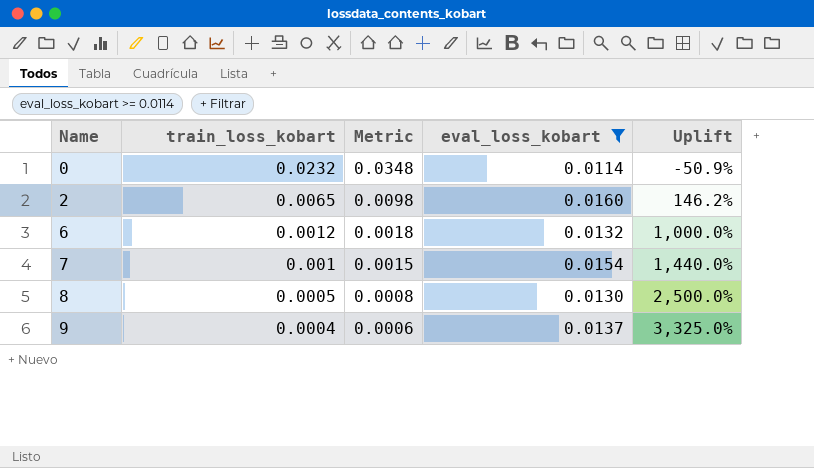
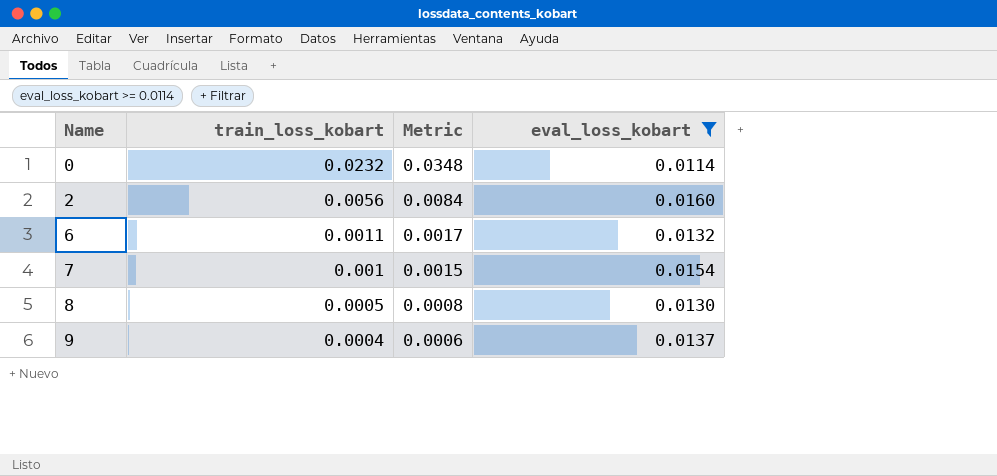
column Uplift | formula: ([eval_loss_kobart] - [train_loss_kobart]) / [train_loss_kobart] -> none
2 | train_loss_kobart: 0.0065 -> 0.0056
2 | Metric: 0.0098 -> 0.0084
6 | train_loss_kobart: 0.0012 -> 0.0011
6 | Metric: 0.0018 -> 0.0017

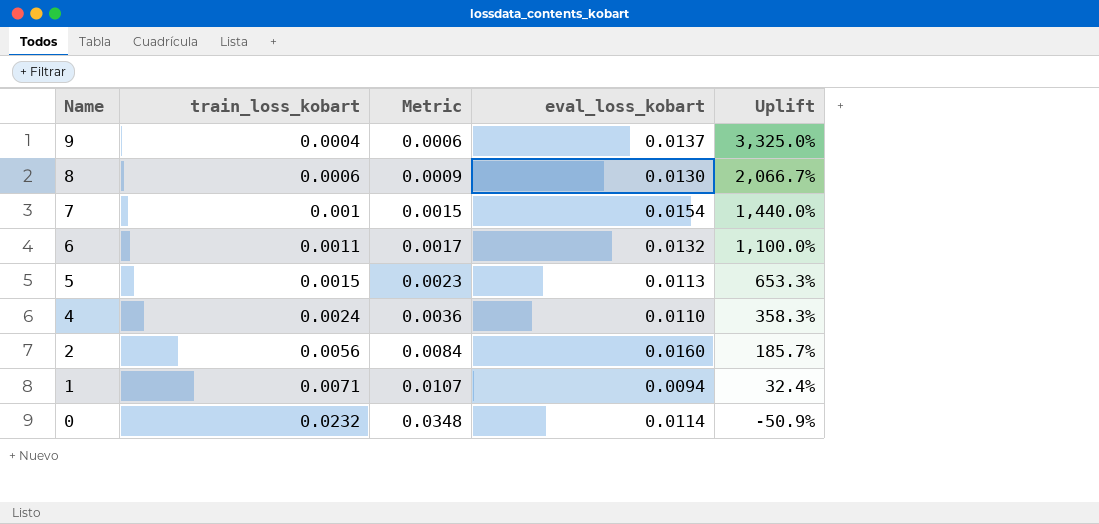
filter: eval_loss_kobart >= 0.0114 -> none
row order: Name ascending -> Name descending
column Uplift | formula: none -> ([eval_loss_kobart] - [train_loss_kobart]) / [train_loss_kobart]
8 | train_loss_kobart: 0.0005 -> 0.0006
8 | Metric: 0.0008 -> 0.0009

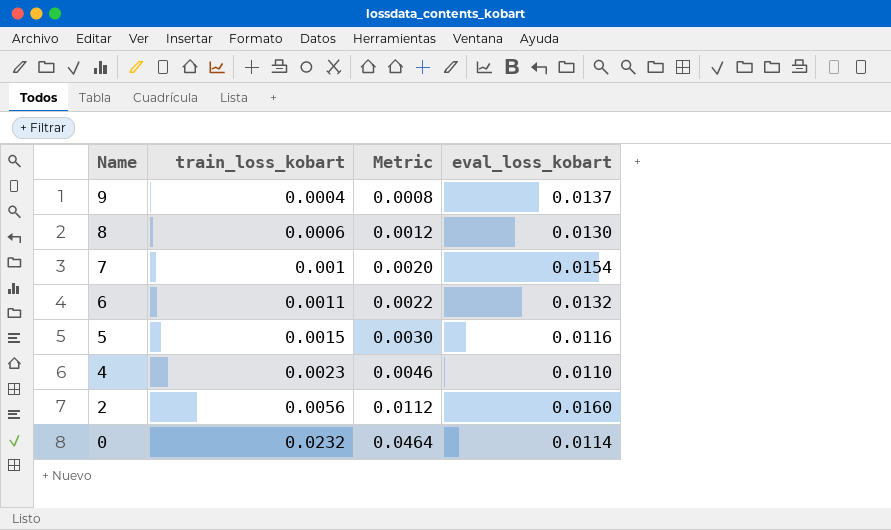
column Uplift | formula: ([eval_loss_kobart] - [train_loss_kobart]) / [train_loss_kobart] -> none
column Metric | formula: [train_loss_kobart] * 1.5 -> [train_loss_kobart] * 2
row 1: 0.0071 | 0.0107 | 0.0094 | 32.4% -> none
5 | eval_loss_kobart: 0.0113 -> 0.0116
4 | train_loss_kobart: 0.0024 -> 0.0023

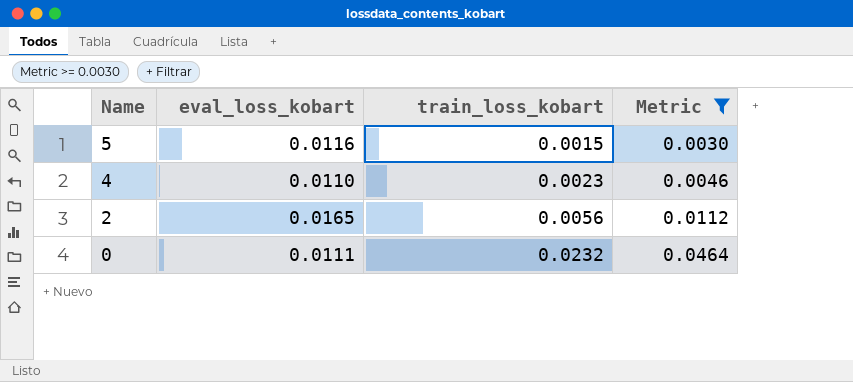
filter: none -> Metric >= 0.0030
column eval_loss_kobart | position: 4 -> 2
2 | eval_loss_kobart: 0.0160 -> 0.0165
0 | eval_loss_kobart: 0.0114 -> 0.0111

